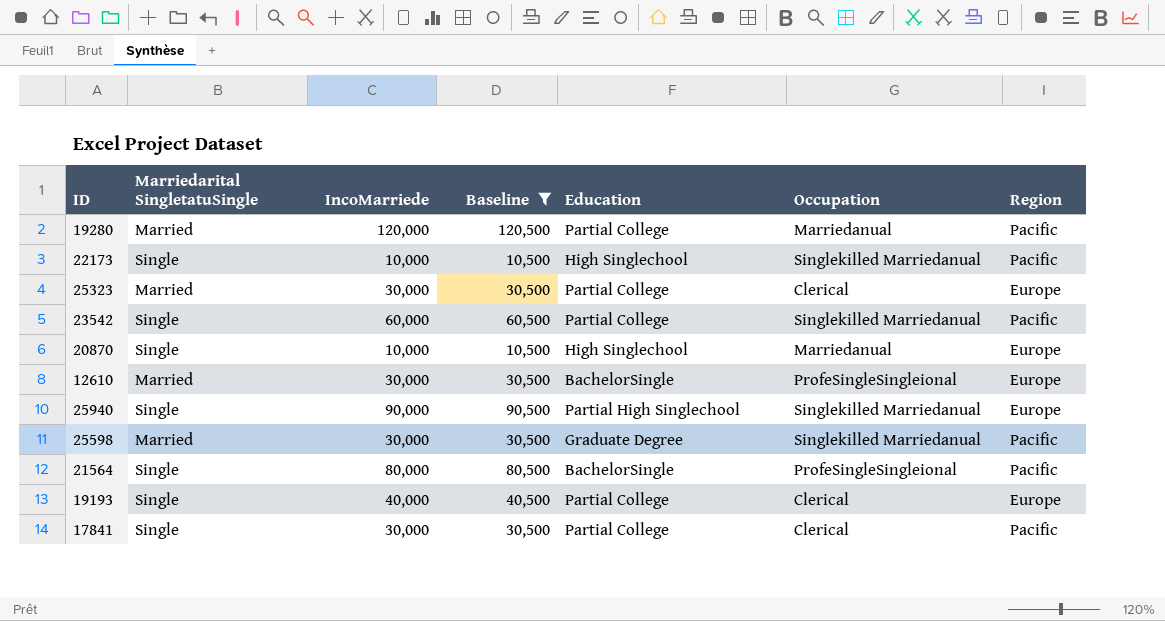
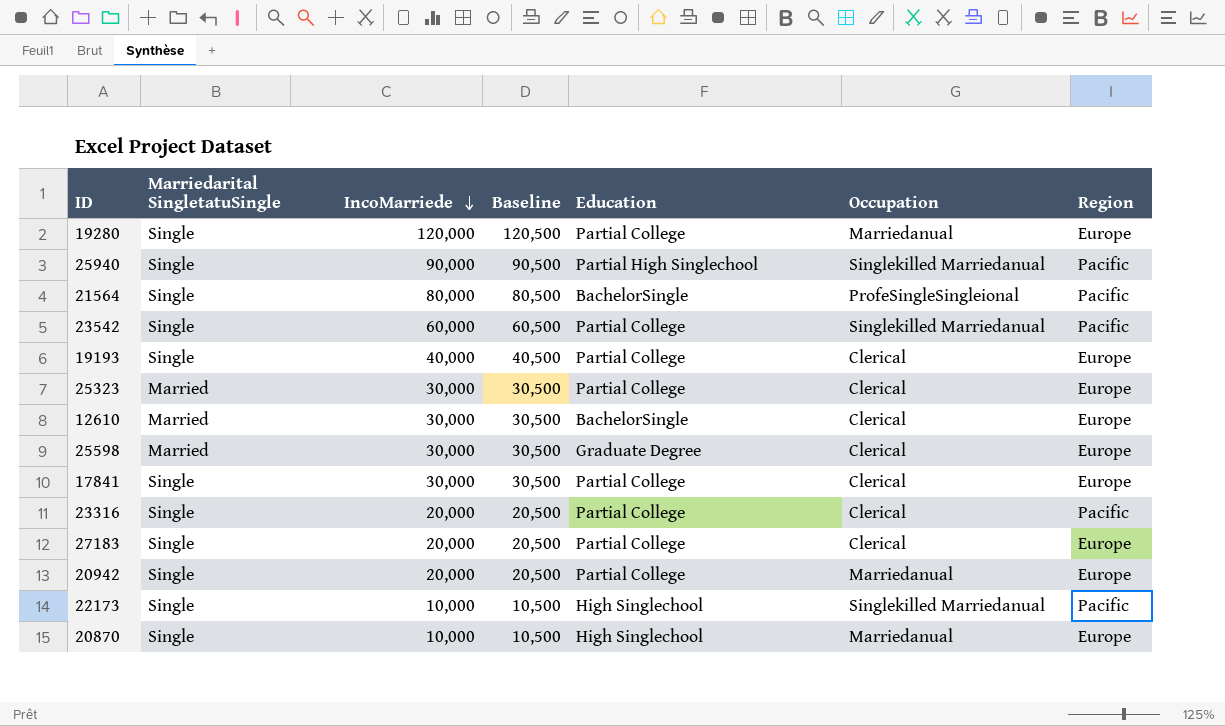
filter: Baseline != 20,500 -> none
row order: none -> IncoMarriede descending
19280 | Marriedarital SingletatuSingle: Married -> Single
19280 | Region: Pacific -> Europe
25940 | Region: Europe -> Pacific
12610 | Occupation: ProfeSingleSingleional -> Clerical
25598 | Occupation: Singlekilled Marriedanual -> Clerical
25598 | Region: Pacific -> Europe
17841 | Region: Pacific -> Europe

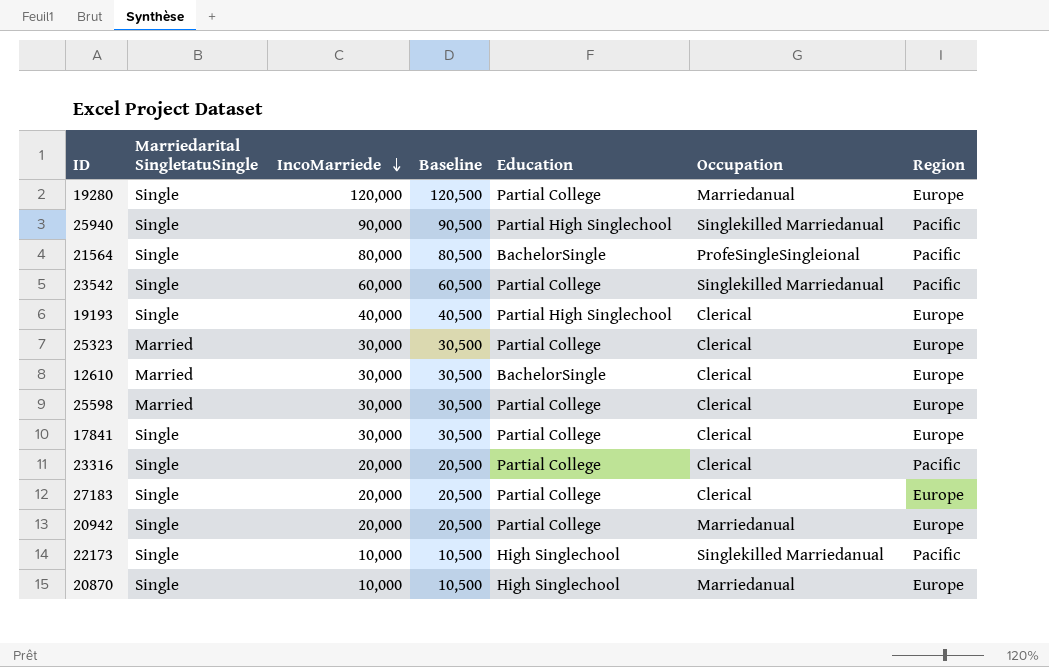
19193 | Education: Partial College -> Partial High Singlechool
25598 | Education: Graduate Degree -> Partial College

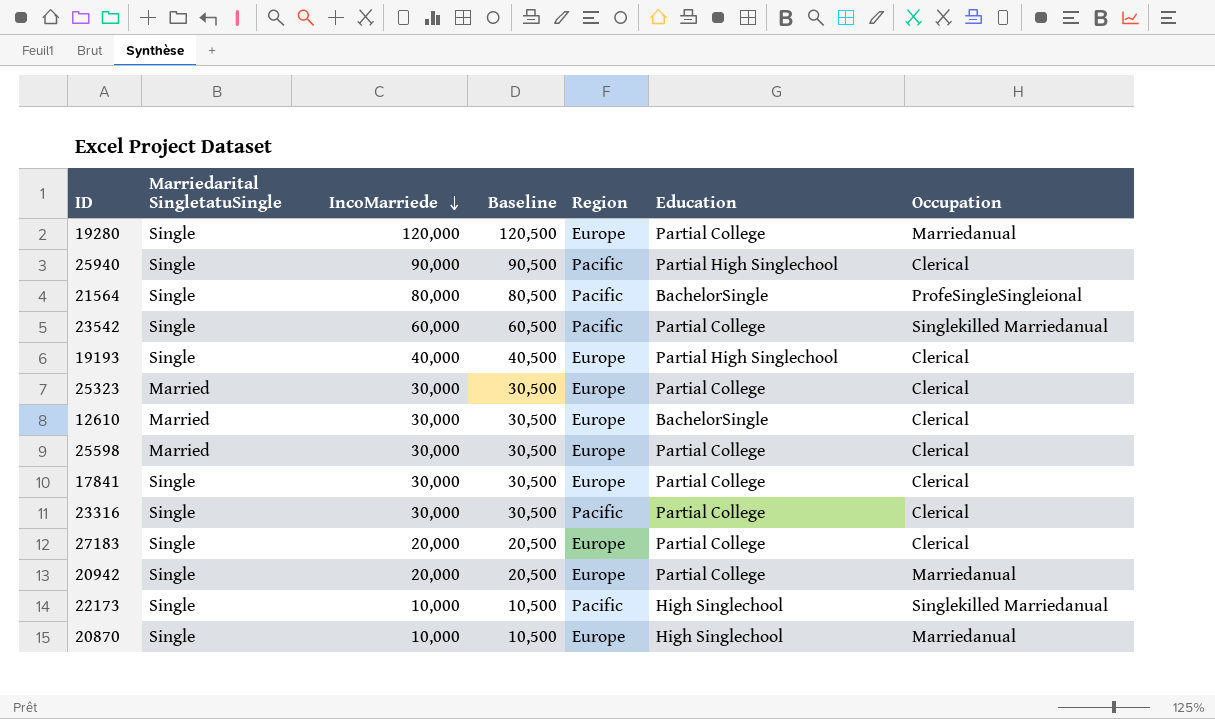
column Region | position: 7 -> 5
25940 | Occupation: Singlekilled Marriedanual -> Clerical
23316 | IncoMarriede: 20,000 -> 30,000
23316 | Baseline: 20,500 -> 30,500

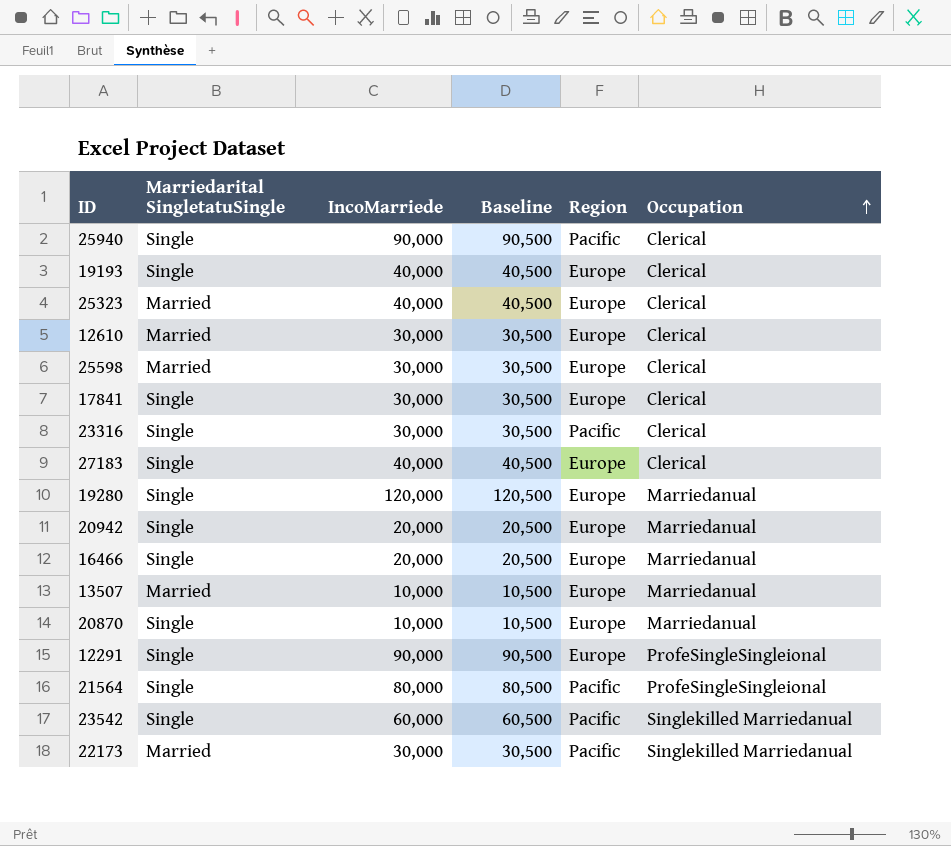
row order: IncoMarriede descending -> Occupation ascending
column Education | position: 6 -> none
25323 | IncoMarriede: 30,000 -> 40,000
25323 | Baseline: 30,500 -> 40,500
27183 | IncoMarriede: 20,000 -> 40,000
27183 | Baseline: 20,500 -> 40,500
row 16466: none -> Single | 20,000 | 20,500 | Europe | Marriedanual
row 13507: none -> Married | 10,000 | 10,500 | Europe | Marriedanual
row 12291: none -> Single | 90,000 | 90,500 | Europe | ProfeSingleSingleional
22173 | Marriedarital SingletatuSingle: Single -> Married
22173 | IncoMarriede: 10,000 -> 30,000
22173 | Baseline: 10,500 -> 30,500

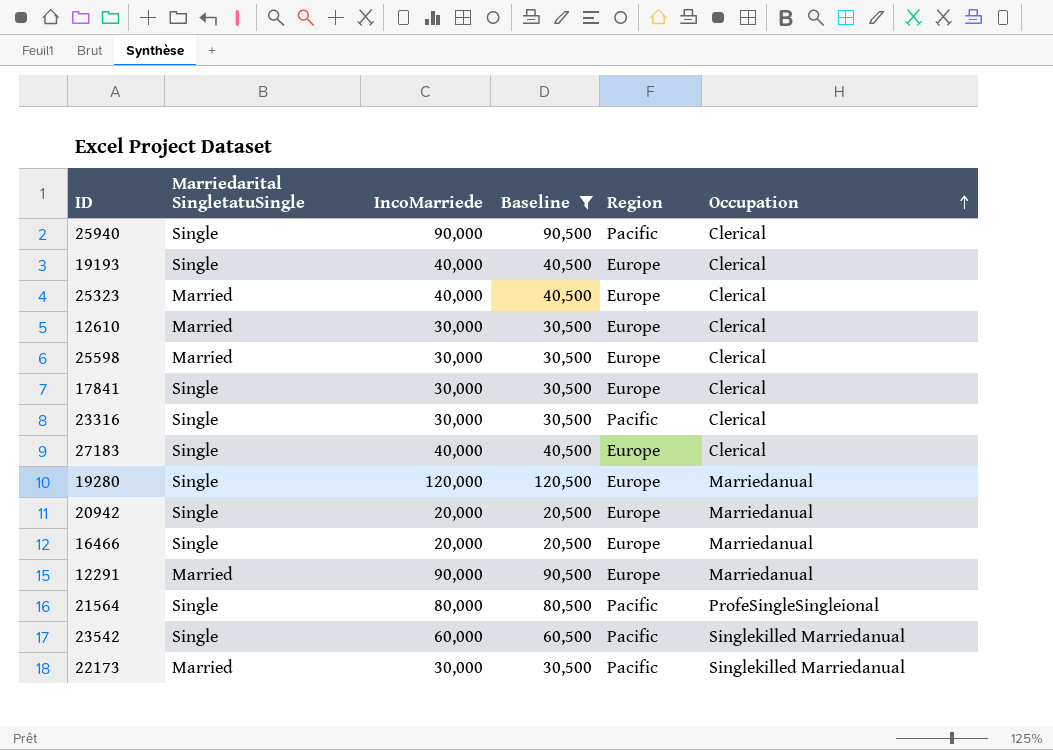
filter: none -> Baseline != 10,500
12291 | Marriedarital SingletatuSingle: Single -> Married
12291 | Occupation: ProfeSingleSingleional -> Marriedanual

